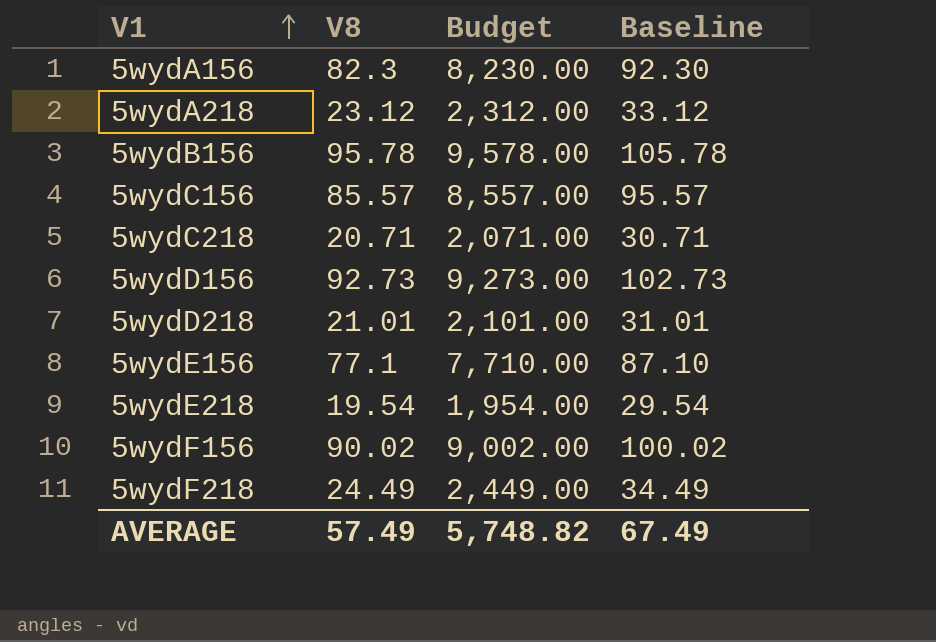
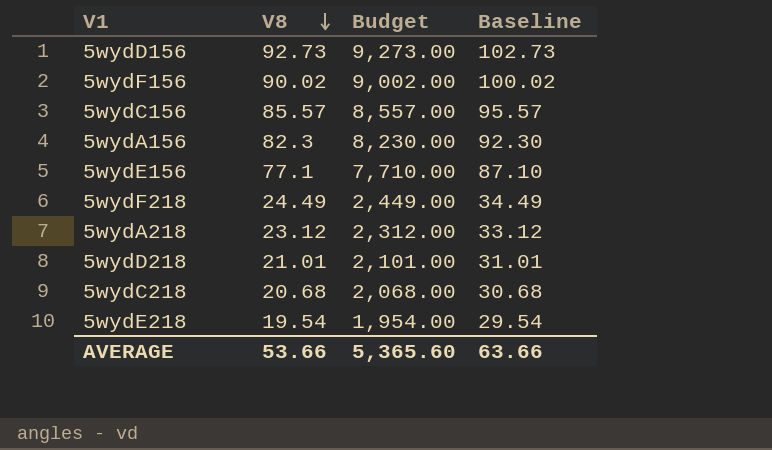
row order: V1 ascending -> V8 descending
row 5wydB156: 95.78 | 9,578.00 | 105.78 -> none
5wydC218 | V8: 20.71 -> 20.68
5wydC218 | Budget: 2,071.00 -> 2,068.00
5wydC218 | Baseline: 30.71 -> 30.68
AVERAGE | V8: 57.49 -> 53.66
AVERAGE | Budget: 5,748.82 -> 5,365.60
AVERAGE | Baseline: 67.49 -> 63.66

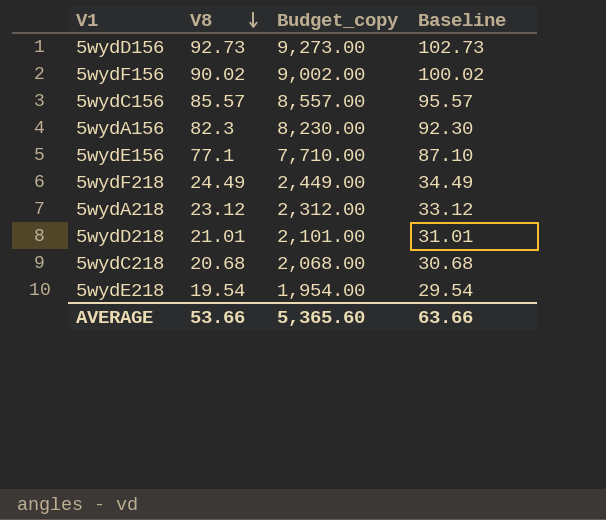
column name: Budget -> Budget_copy

